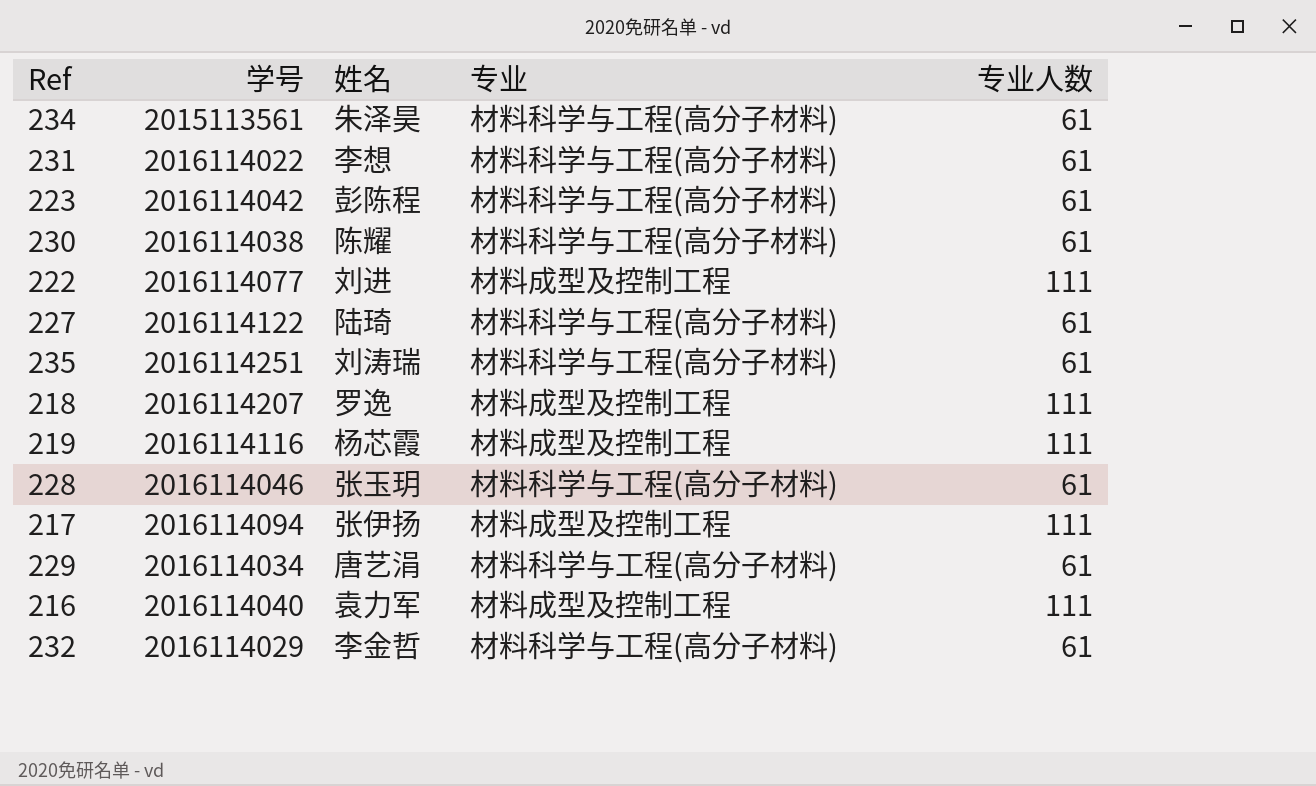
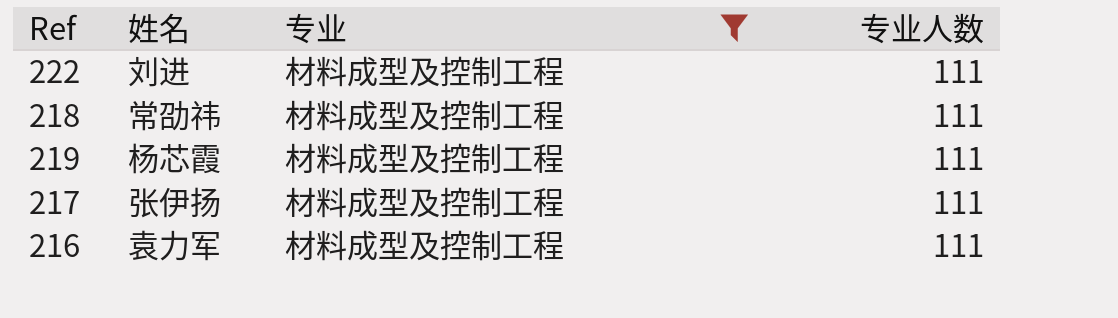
filter: none -> 专业 = 材料成型及控制工程
column 学号 | position: 2 -> none
218 | 姓名: 罗逸 -> 常劭祎

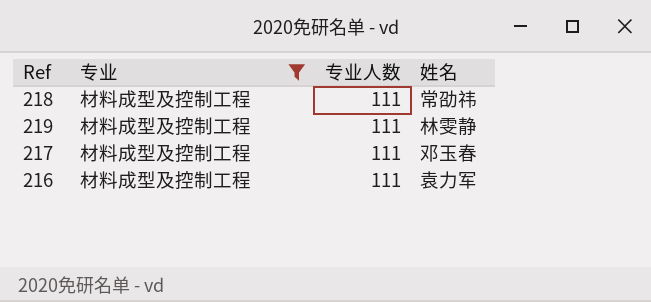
column 姓名 | position: 2 -> 4
row 222: 刘进 | 材料成型及控制工程 | 111 -> none
219 | 姓名: 杨芯霞 -> 林雯静
217 | 姓名: 张伊扬 -> 邓玉春

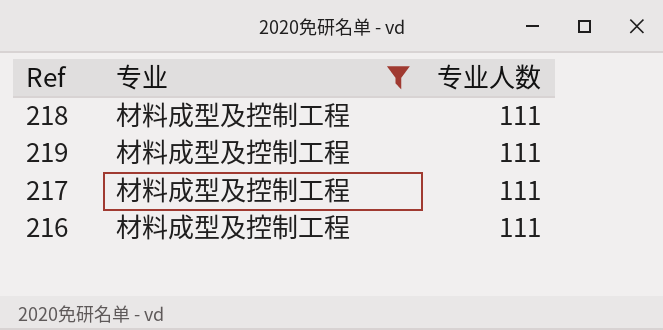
column 姓名 | position: 4 -> none

